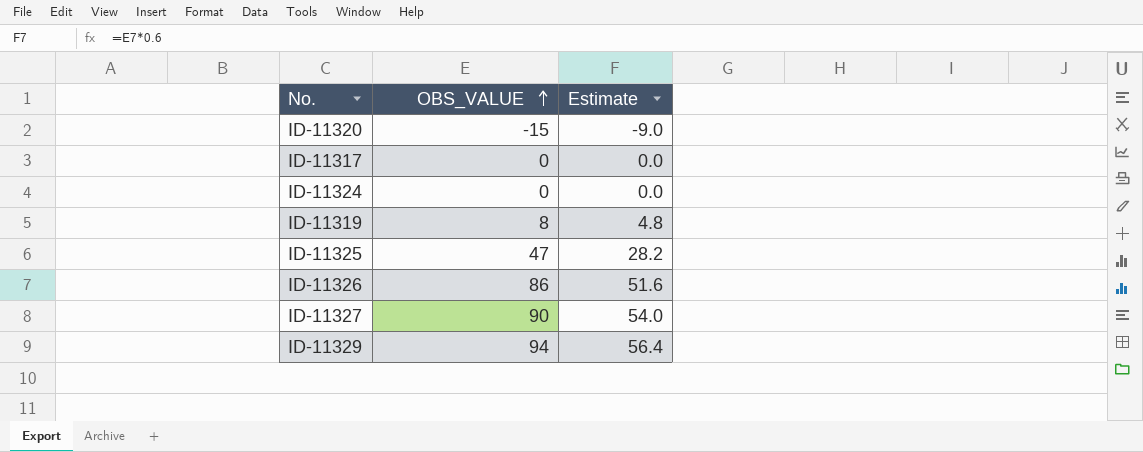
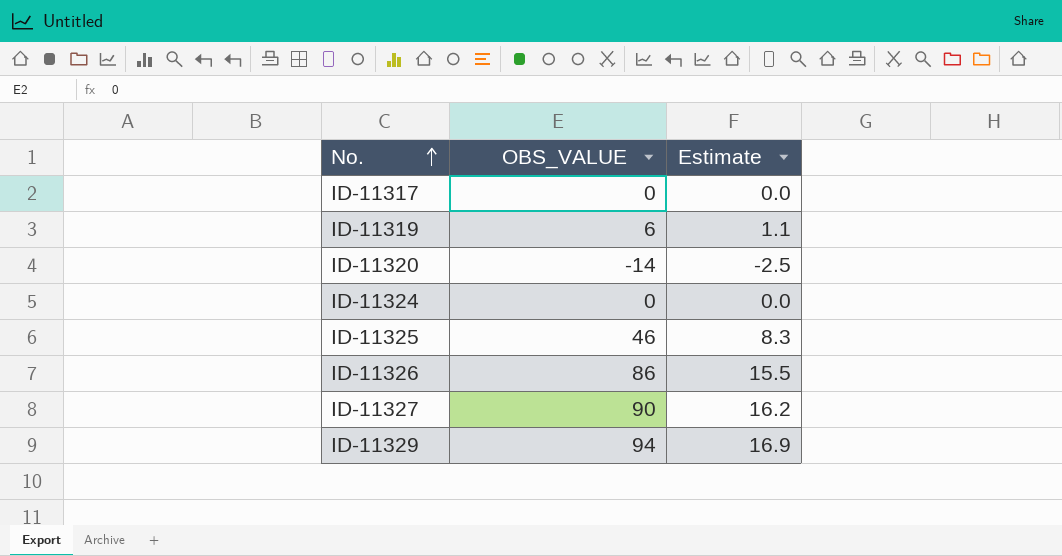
row order: OBS_VALUE ascending -> No. ascending
column Estimate | formula: [OBS_VALUE] * 0.6 -> [OBS_VALUE] * 0.18
ID-11319 | OBS_VALUE: 8 -> 6
ID-11320 | OBS_VALUE: -15 -> -14
ID-11325 | OBS_VALUE: 47 -> 46

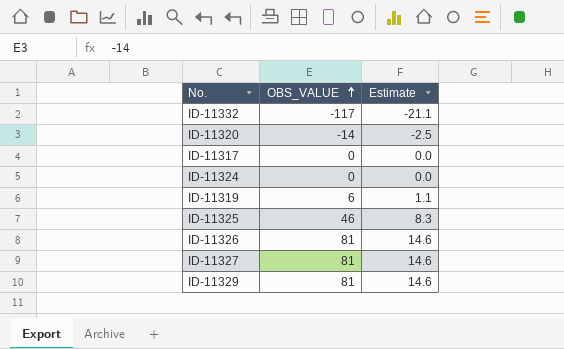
row order: No. ascending -> OBS_VALUE ascending
row ID-11332: none -> -117 | -21.1
ID-11326 | OBS_VALUE: 86 -> 81
ID-11326 | Estimate: 15.5 -> 14.6
ID-11327 | OBS_VALUE: 90 -> 81
ID-11327 | Estimate: 16.2 -> 14.6
ID-11329 | OBS_VALUE: 94 -> 81
ID-11329 | Estimate: 16.9 -> 14.6

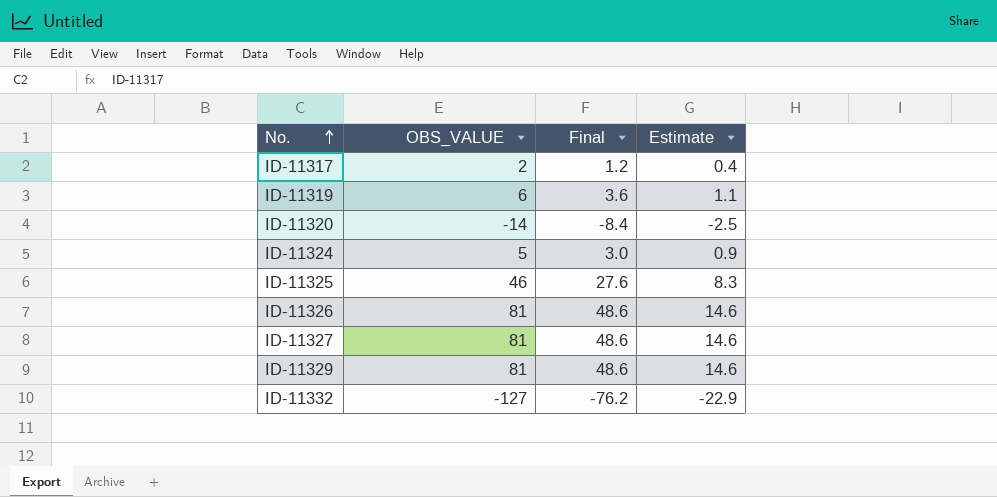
row order: OBS_VALUE ascending -> No. ascending
column Final | formula: none -> [OBS_VALUE] * 0.6
ID-11317 | OBS_VALUE: 0 -> 2
ID-11317 | Estimate: 0.0 -> 0.4
ID-11324 | OBS_VALUE: 0 -> 5
ID-11324 | Estimate: 0.0 -> 0.9
ID-11332 | OBS_VALUE: -117 -> -127
ID-11332 | Estimate: -21.1 -> -22.9

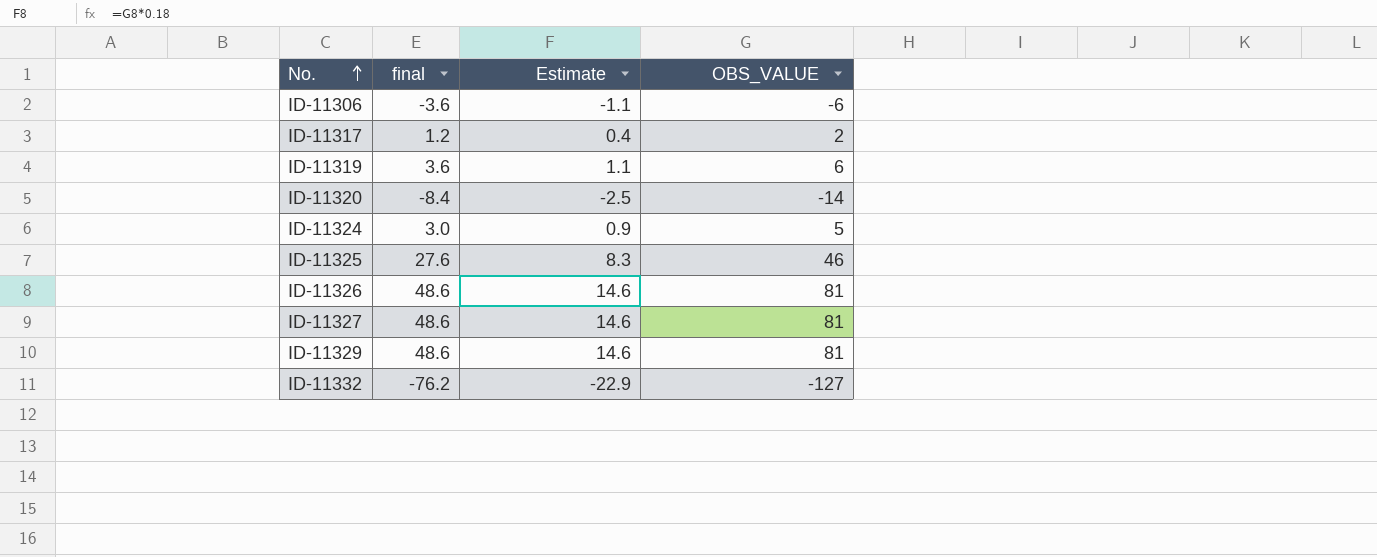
column name: Final -> final
column OBS_VALUE | position: 2 -> 4
row ID-11306: none -> -3.6 | -1.1 | -6

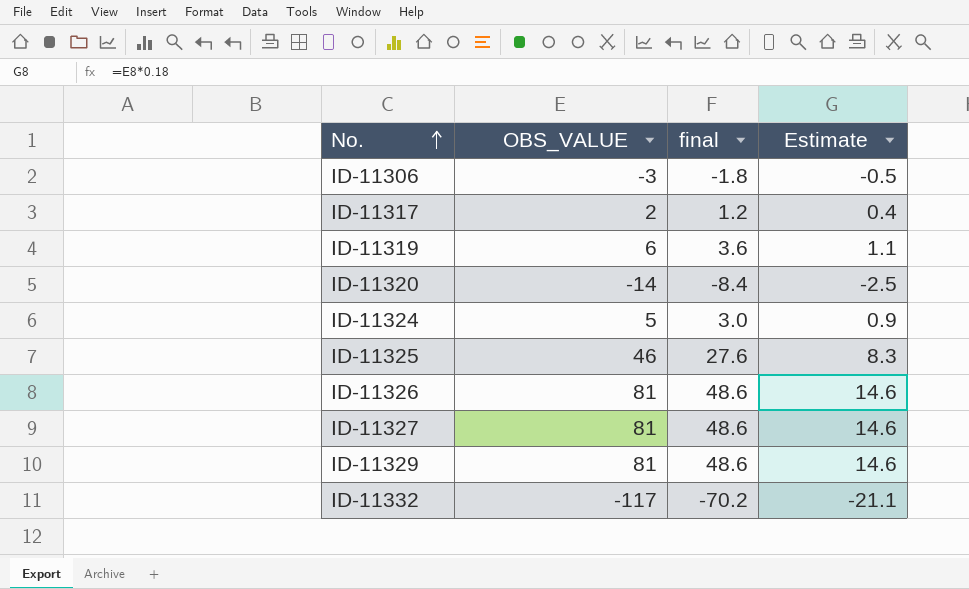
column OBS_VALUE | position: 4 -> 2
ID-11306 | OBS_VALUE: -6 -> -3
ID-11306 | final: -3.6 -> -1.8
ID-11306 | Estimate: -1.1 -> -0.5
ID-11332 | OBS_VALUE: -127 -> -117
ID-11332 | final: -76.2 -> -70.2
ID-11332 | Estimate: -22.9 -> -21.1

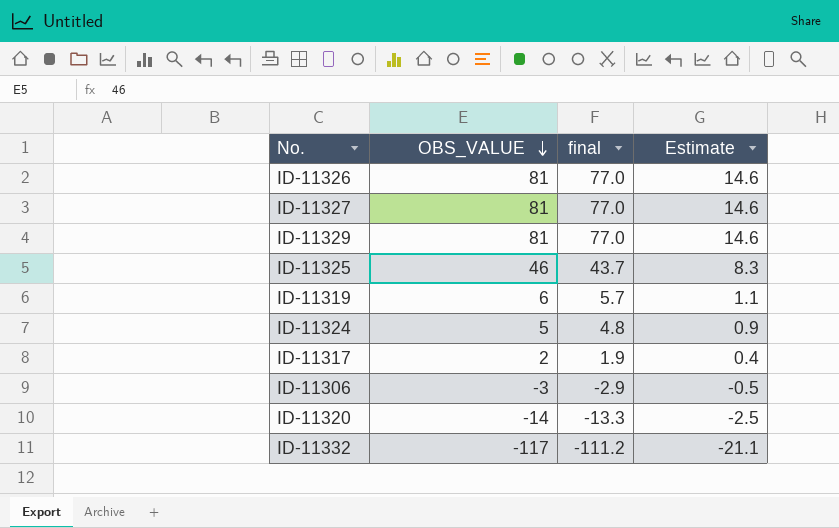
row order: No. ascending -> OBS_VALUE descending
column final | formula: [OBS_VALUE] * 0.6 -> [OBS_VALUE] * 0.95

